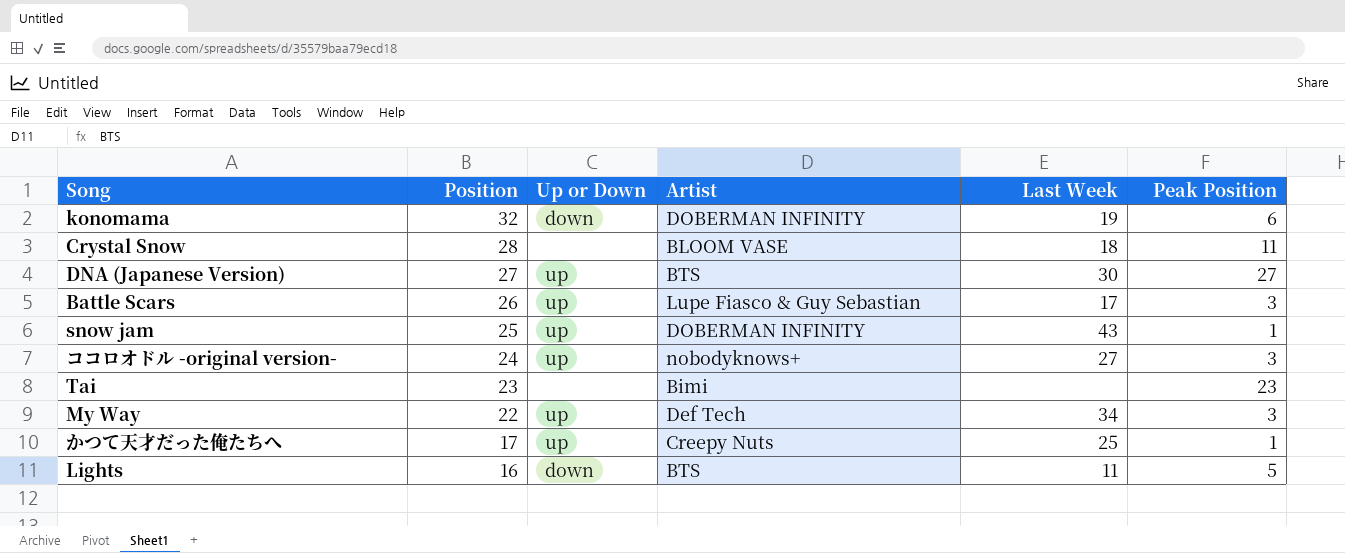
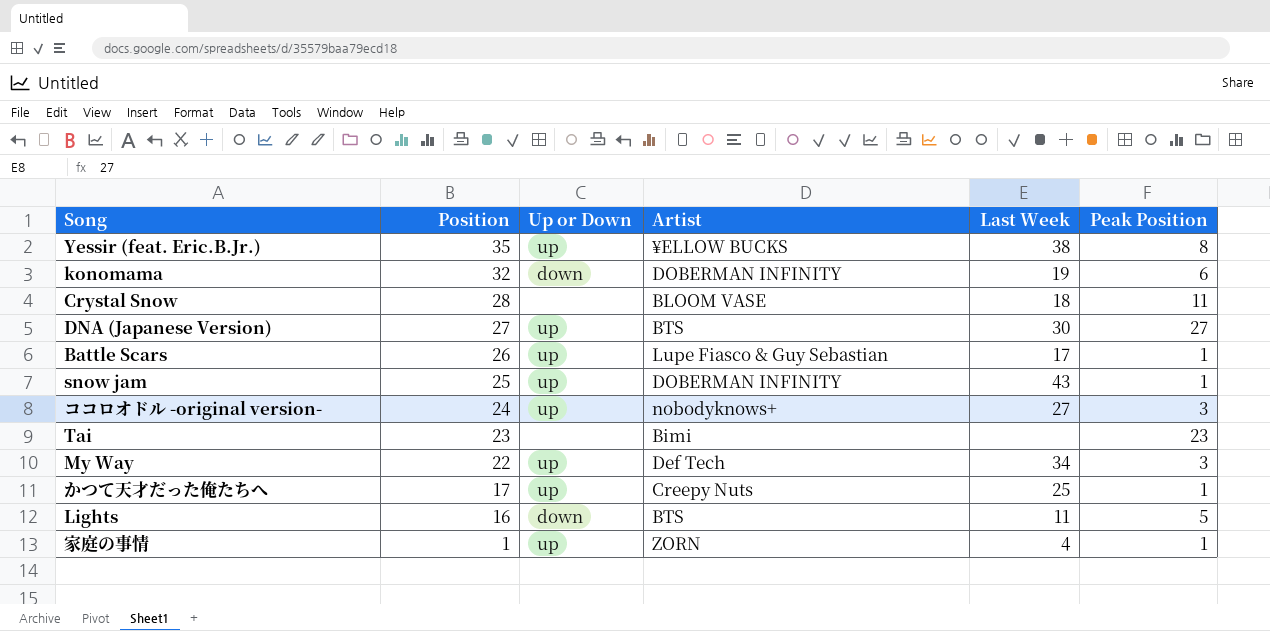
row Yessir (feat. Eric.B.Jr.): none -> 35 | up | ¥ELLOW BUCKS | 38 | 8
Battle Scars | Peak Position: 3 -> 1
row 家庭の事情: none -> 1 | up | ZORN | 4 | 1

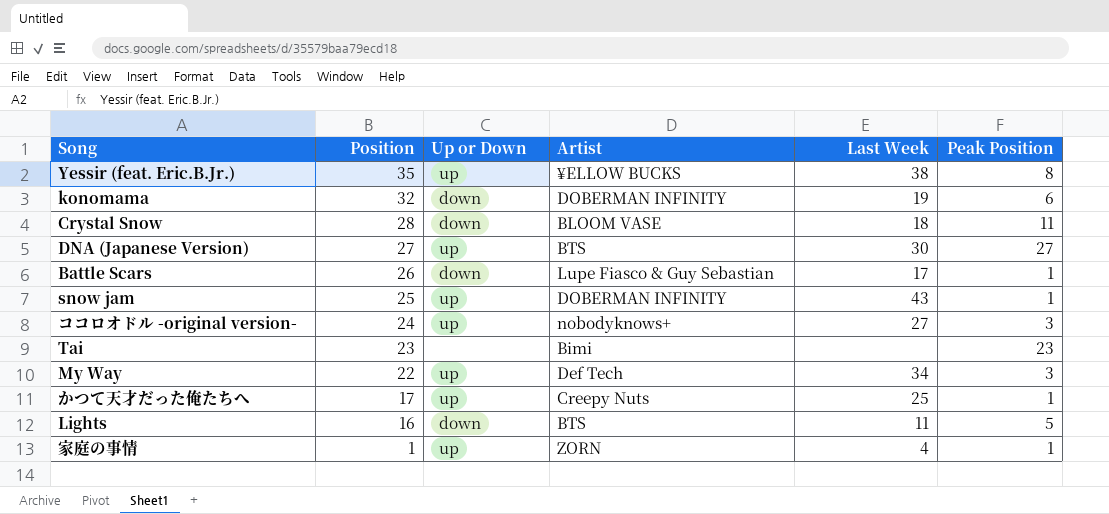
Crystal Snow | Up or Down: none -> down
Battle Scars | Up or Down: up -> down

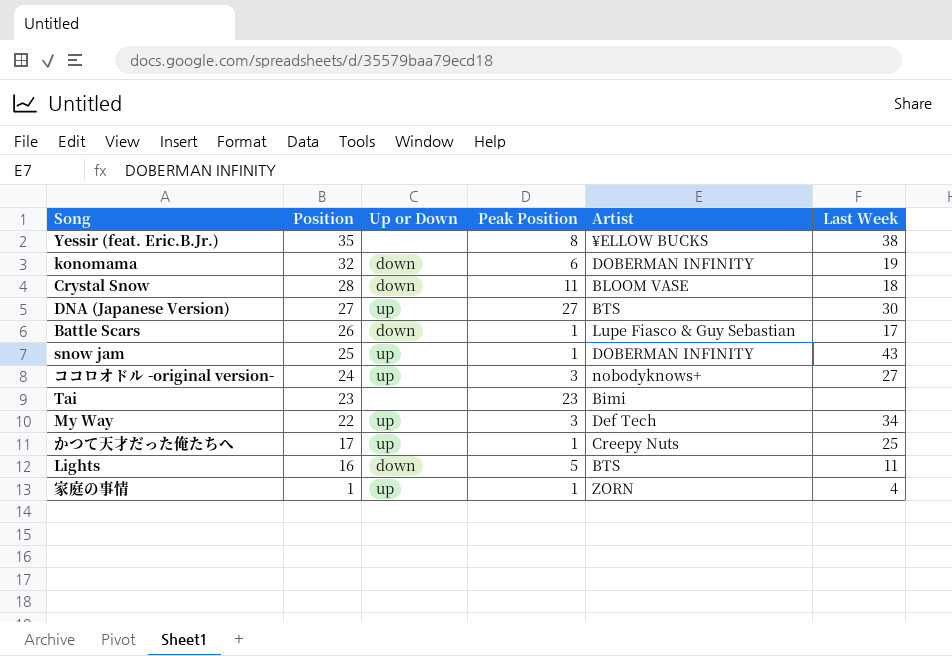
column Peak Position | position: 6 -> 4
Yessir (feat. Eric.B.Jr.) | Up or Down: up -> none

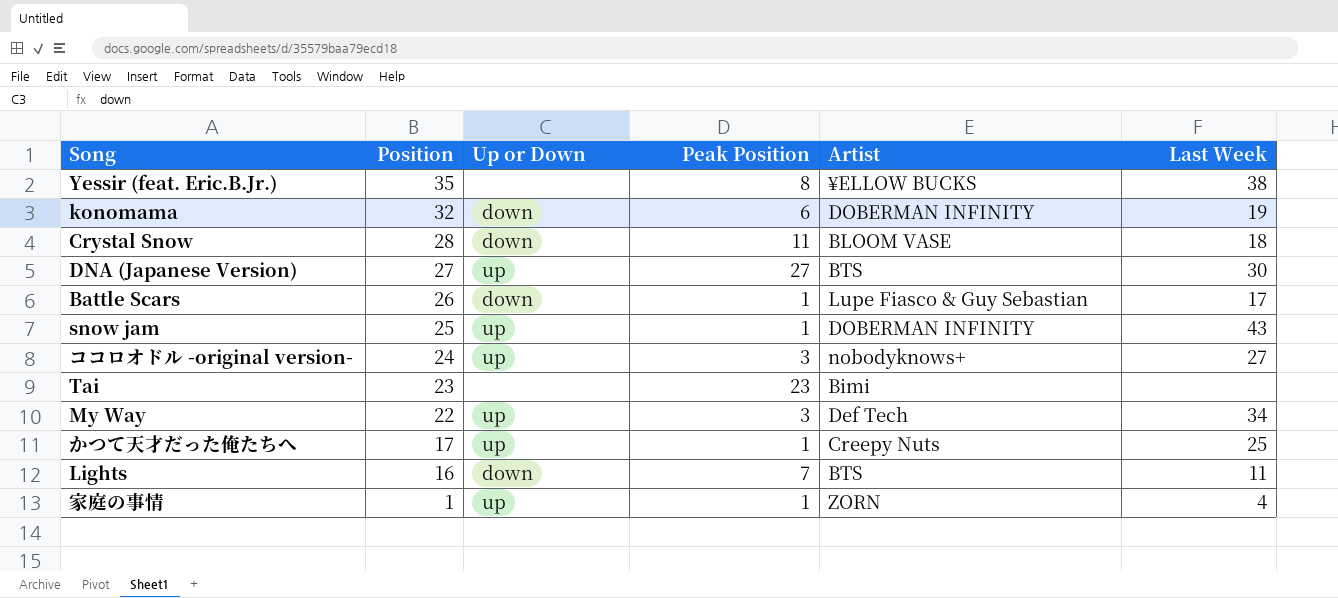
Lights | Peak Position: 5 -> 7

